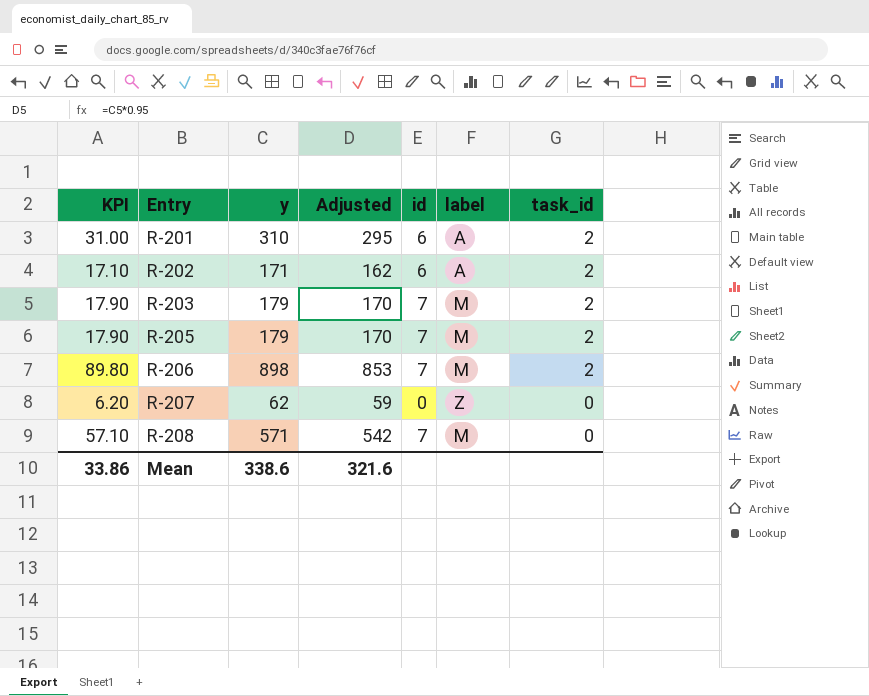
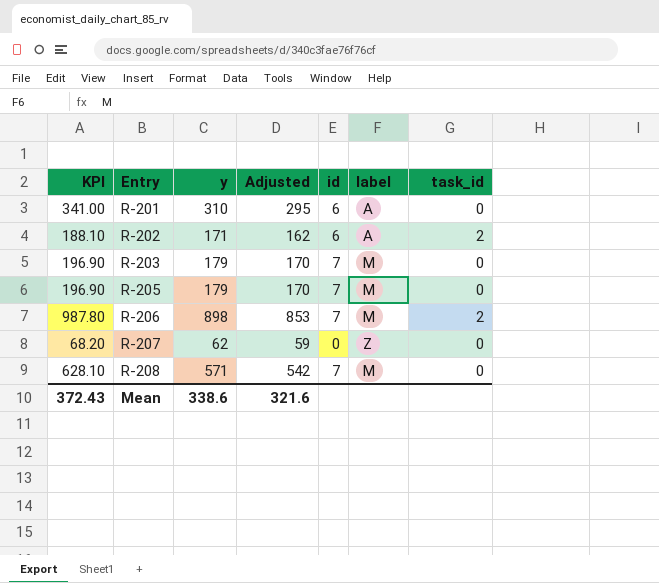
column KPI | formula: [y] * 0.1 -> [y] * 1.1
R-201 | task_id: 2 -> 0
R-203 | task_id: 2 -> 0
R-205 | task_id: 2 -> 0
Mean | KPI: 33.86 -> 372.43

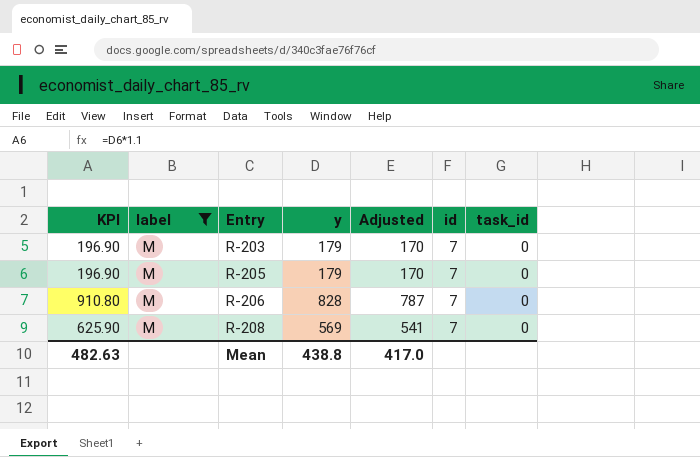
filter: none -> label = M
column label | position: 6 -> 2
R-206 | KPI: 987.80 -> 910.80
R-206 | y: 898 -> 828
R-206 | Adjusted: 853 -> 787
R-206 | task_id: 2 -> 0
R-208 | KPI: 628.10 -> 625.90
R-208 | y: 571 -> 569
R-208 | Adjusted: 542 -> 541
Mean | KPI: 372.43 -> 482.63
Mean | y: 338.6 -> 438.8
Mean | Adjusted: 321.6 -> 417.0

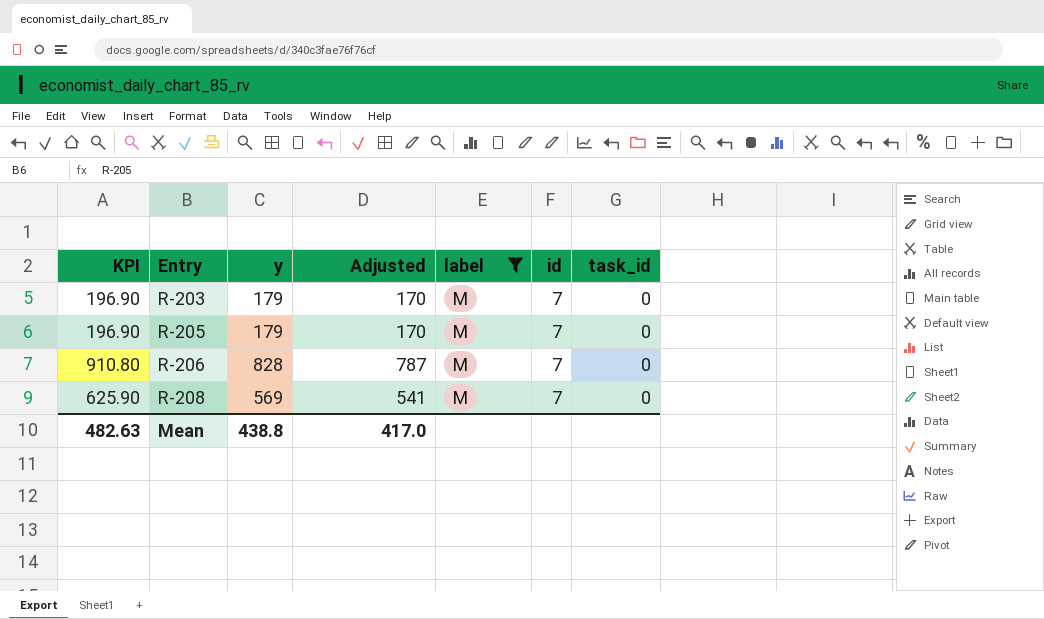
column label | position: 2 -> 5

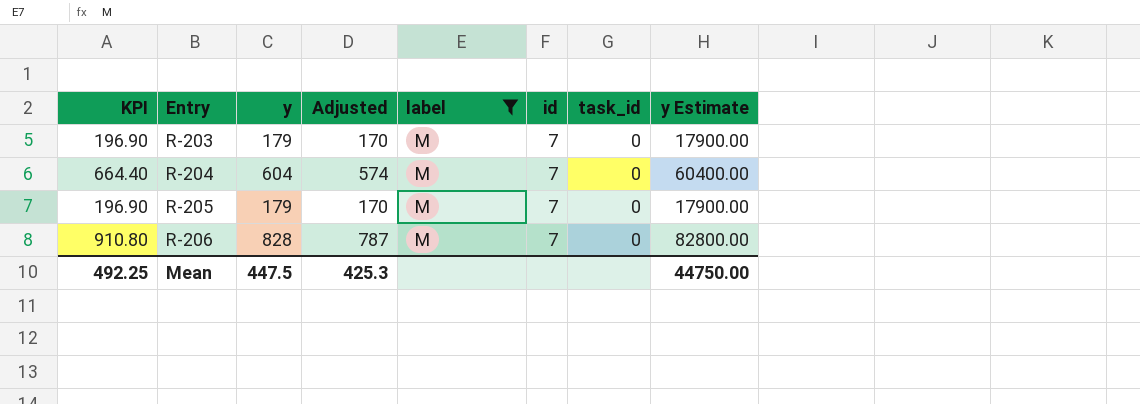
column y Estimate | formula: none -> [y] * 100
row R-208: 625.90 | 569 | 541 | M | 7 | 0 -> none
row R-204: none -> 664.40 | 604 | 574 | M | 7 | 0 | 60400.00
Mean | KPI: 482.63 -> 492.25
Mean | y: 438.8 -> 447.5
Mean | Adjusted: 417.0 -> 425.3

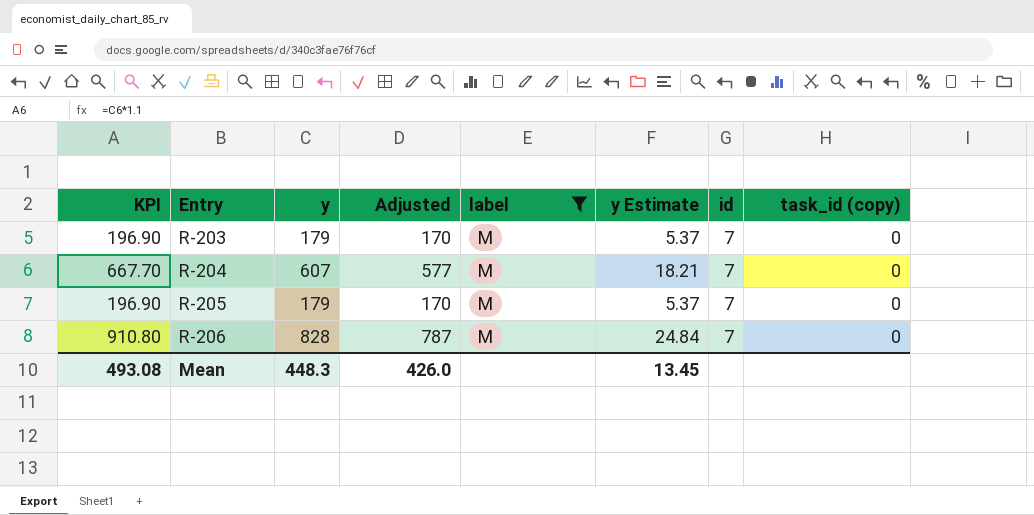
column y Estimate | formula: [y] * 100 -> [y] * 0.03
column y Estimate | position: 8 -> 6
column name: task_id -> task_id (copy)
R-204 | KPI: 664.40 -> 667.70
R-204 | y: 604 -> 607
R-204 | Adjusted: 574 -> 577
Mean | KPI: 492.25 -> 493.08
Mean | y: 447.5 -> 448.3
Mean | Adjusted: 425.3 -> 426.0
Mean | y Estimate: 44750.00 -> 13.45

